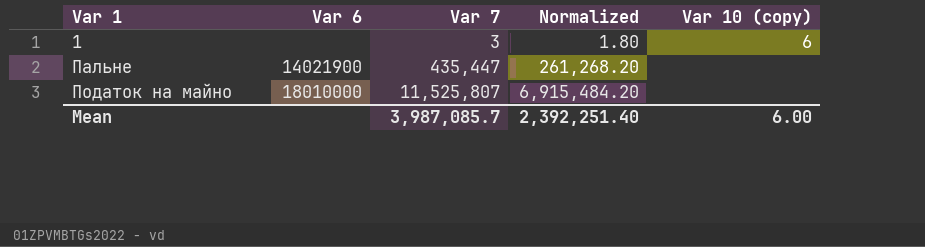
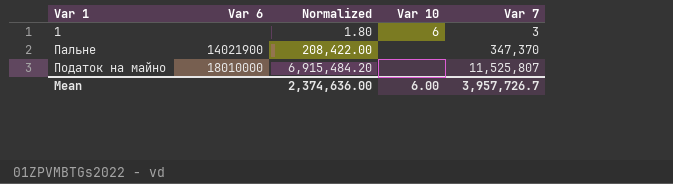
column name: Var 10 (copy) -> Var 10
column Var 7 | position: 3 -> 5
Пальне | Normalized: 261,268.20 -> 208,422.00
Пальне | Var 7: 435,447 -> 347,370
Mean | Normalized: 2,392,251.40 -> 2,374,636.00
Mean | Var 7: 3,987,085.7 -> 3,957,726.7

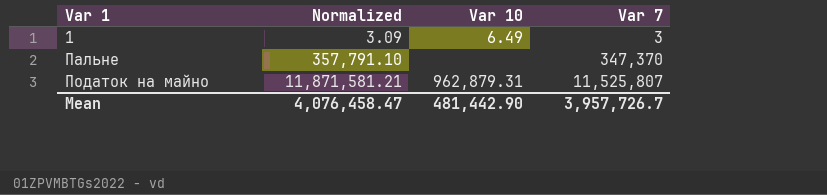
column Var 6 | position: 2 -> none
column Normalized | formula: [Var 7] * 0.6 -> [Var 7] * 1.03
1 | Var 10: 6 -> 6.49
Податок на майно | Var 10: none -> 962,879.31
Mean | Normalized: 2,374,636.00 -> 4,076,458.47
Mean | Var 10: 6.00 -> 481,442.90

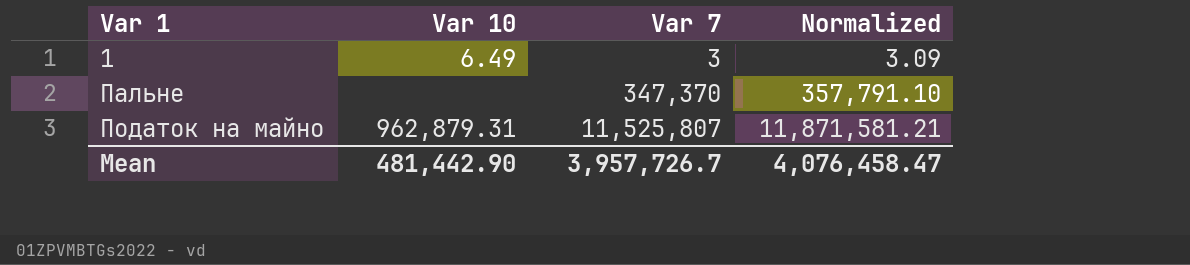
column Normalized | position: 2 -> 4

